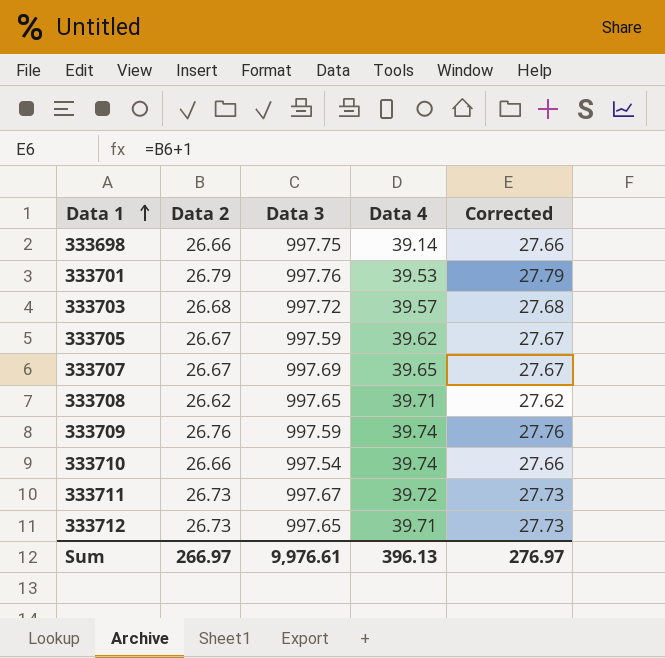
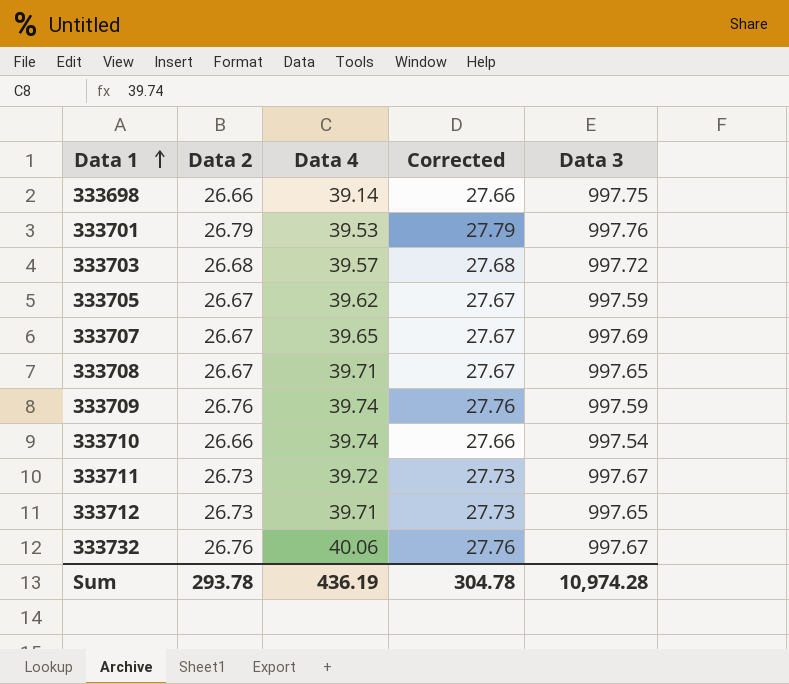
column Data 3 | position: 3 -> 5
333708 | Data 2: 26.62 -> 26.67
333708 | Corrected: 27.62 -> 27.67
row 333732: none -> 26.76 | 40.06 | 27.76 | 997.67
Sum | Data 2: 266.97 -> 293.78
Sum | Data 4: 396.13 -> 436.19
Sum | Corrected: 276.97 -> 304.78
Sum | Data 3: 9,976.61 -> 10,974.28

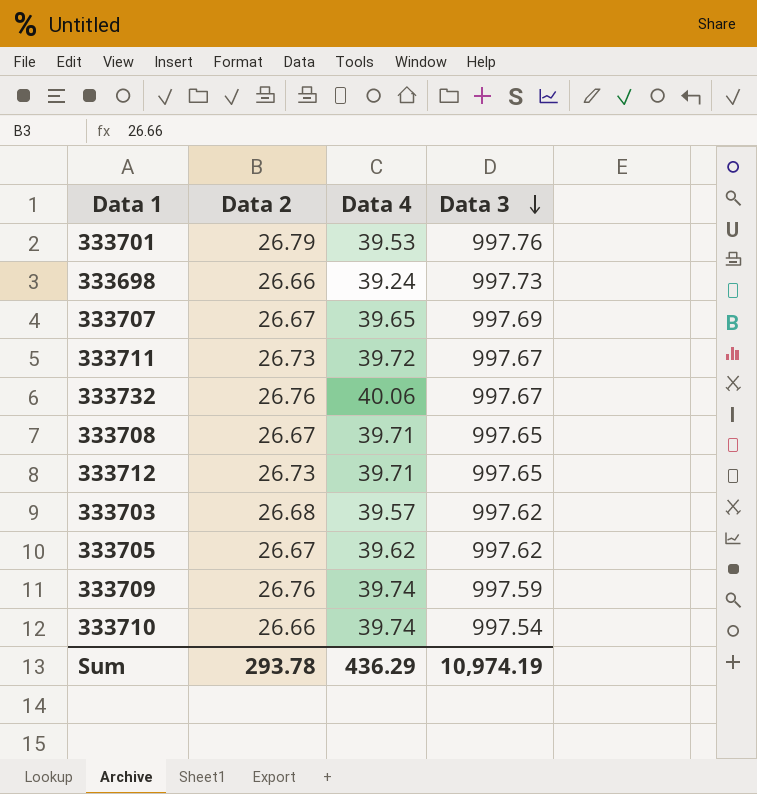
row order: Data 1 ascending -> Data 3 descending
column Corrected | formula: [Data 2] + 1 -> none
333698 | Data 4: 39.14 -> 39.24
333698 | Data 3: 997.75 -> 997.73
333703 | Data 3: 997.72 -> 997.62
333705 | Data 3: 997.59 -> 997.62
Sum | Data 4: 436.19 -> 436.29
Sum | Data 3: 10,974.28 -> 10,974.19

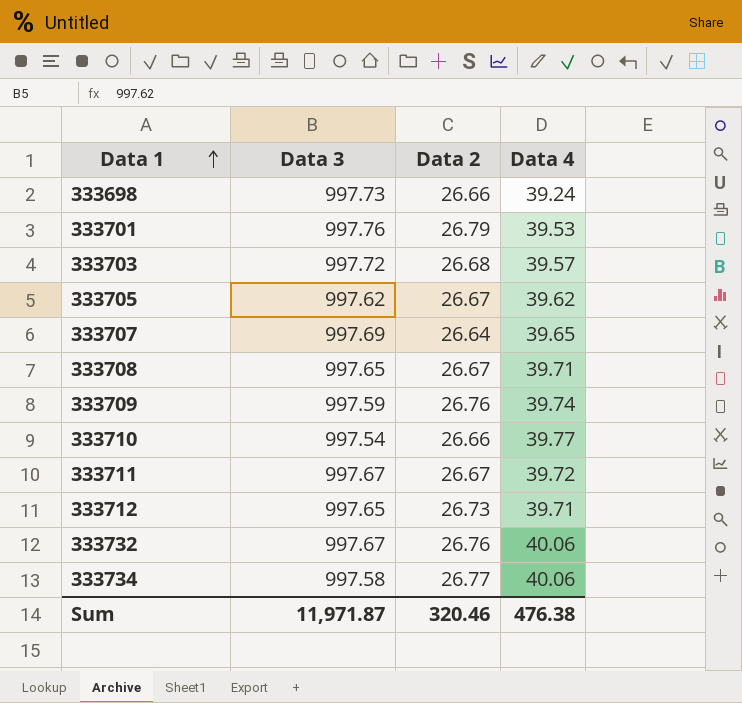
row order: Data 3 descending -> Data 1 ascending
column Data 3 | position: 4 -> 2
333703 | Data 3: 997.62 -> 997.72
333707 | Data 2: 26.67 -> 26.64
333710 | Data 4: 39.74 -> 39.77
333711 | Data 2: 26.73 -> 26.67
row 333734: none -> 997.58 | 26.77 | 40.06
Sum | Data 3: 10,974.19 -> 11,971.87
Sum | Data 2: 293.78 -> 320.46
Sum | Data 4: 436.29 -> 476.38

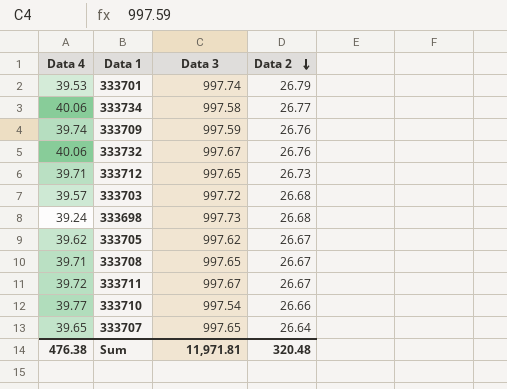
row order: Data 1 ascending -> Data 2 descending
column Data 4 | position: 4 -> 1
333701 | Data 3: 997.76 -> 997.74
333698 | Data 2: 26.66 -> 26.68
333707 | Data 3: 997.69 -> 997.65
Sum | Data 3: 11,971.87 -> 11,971.81
Sum | Data 2: 320.46 -> 320.48

